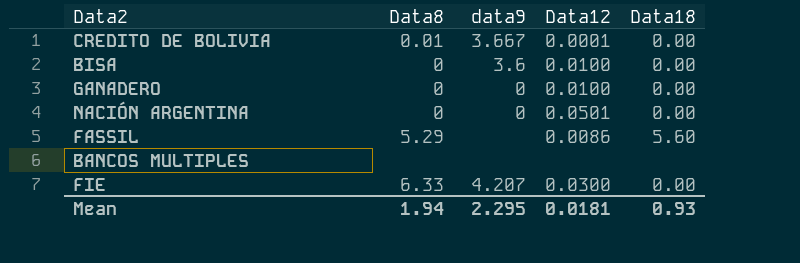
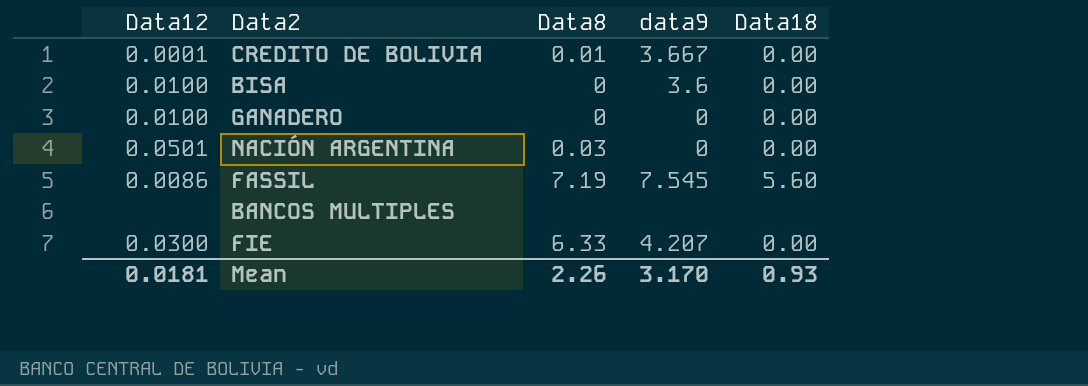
column Data12 | position: 4 -> 1
NACIÓN ARGENTINA | Data8: 0 -> 0.03
FASSIL | Data8: 5.29 -> 7.19
FASSIL | data9: none -> 7.545
Mean | Data8: 1.94 -> 2.26
Mean | data9: 2.295 -> 3.170

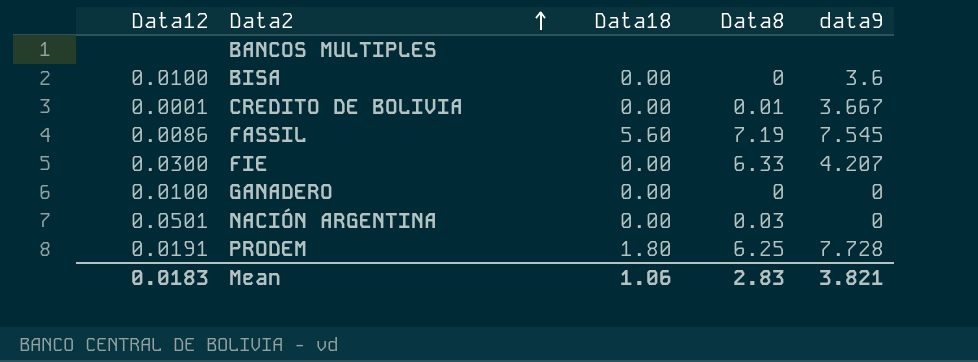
row order: none -> Data2 ascending
column Data18 | position: 5 -> 3
row PRODEM: none -> 0.0191 | 1.80 | 6.25 | 7.728
Mean | Data12: 0.0181 -> 0.0183
Mean | Data18: 0.93 -> 1.06
Mean | Data8: 2.26 -> 2.83
Mean | data9: 3.170 -> 3.821

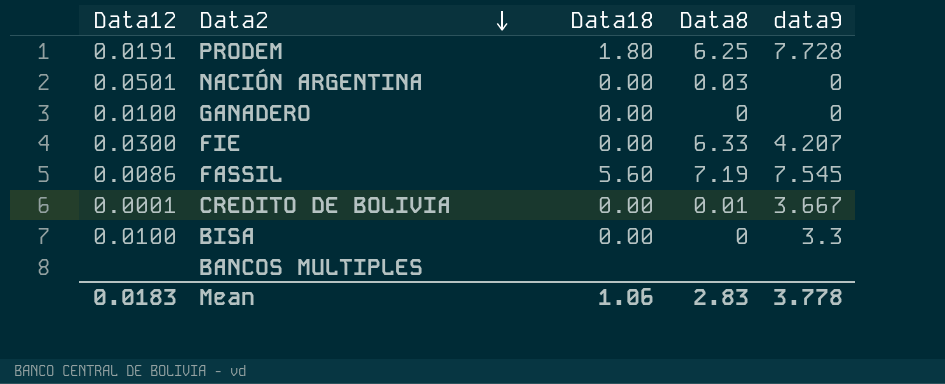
row order: Data2 ascending -> Data2 descending
BISA | data9: 3.6 -> 3.3
Mean | data9: 3.821 -> 3.778

